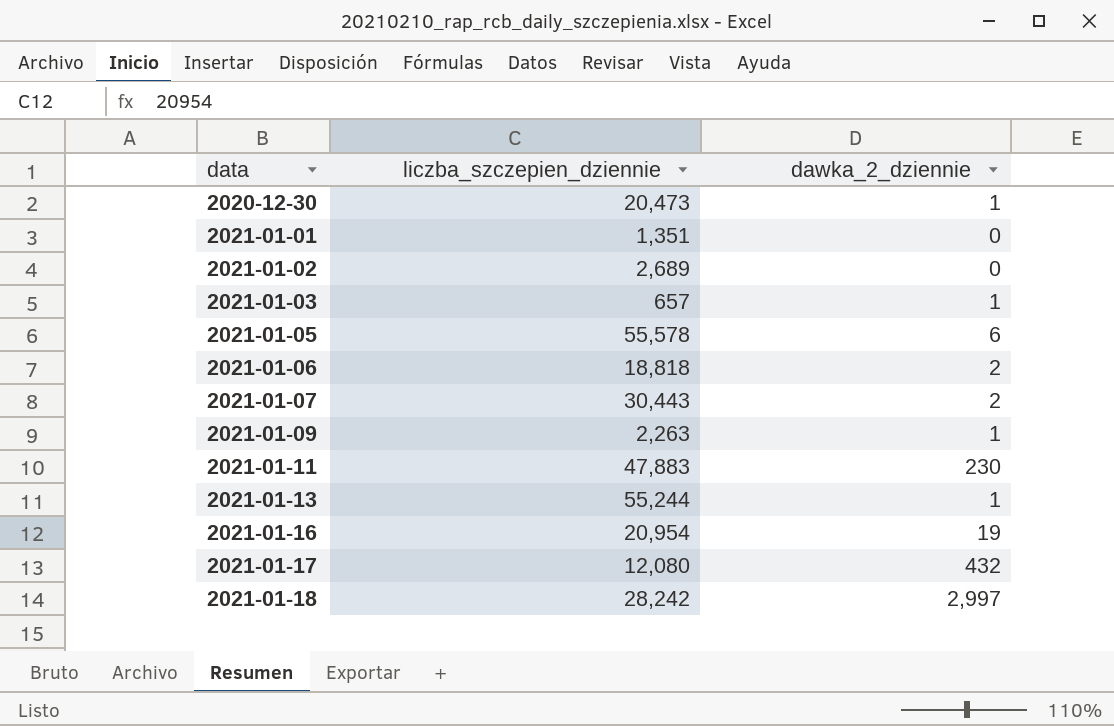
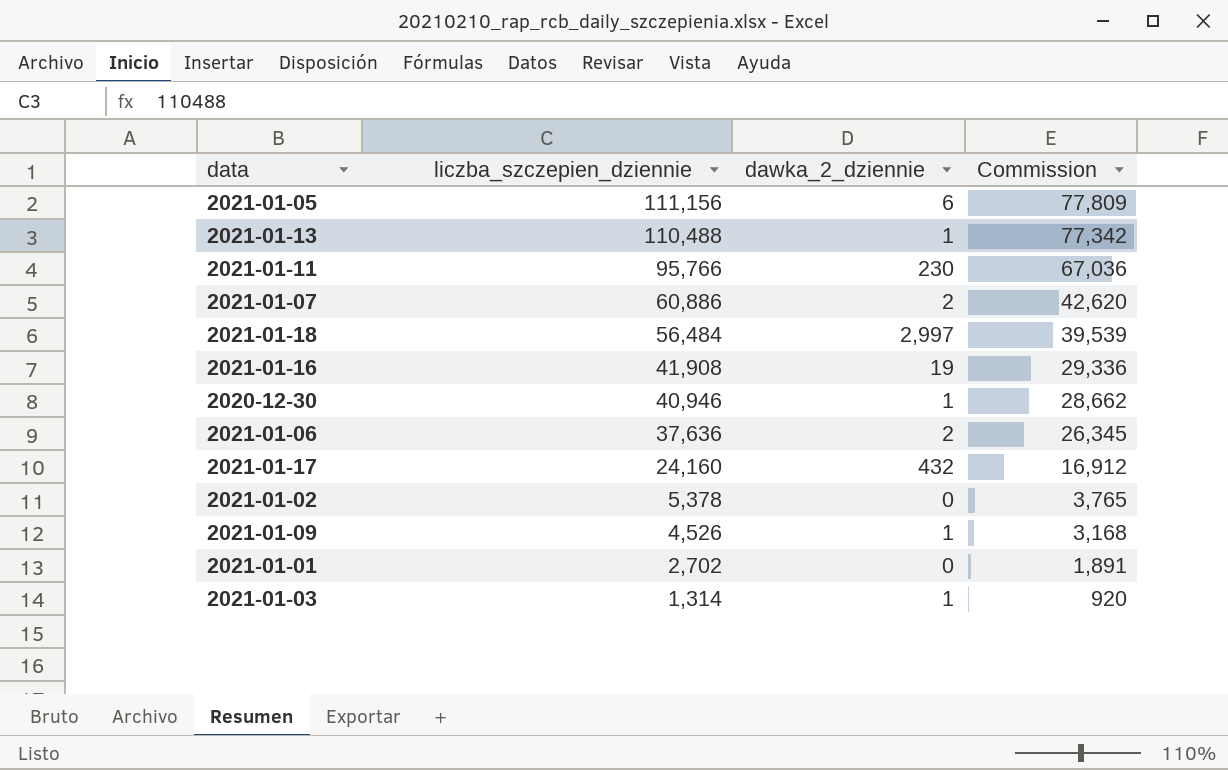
row order: data ascending -> liczba_szczepien_dziennie descending
column Commission | formula: none -> [liczba_szczepien_dziennie] * 0.7
2021-01-05 | liczba_szczepien_dziennie: 55,578 -> 111,156
2021-01-13 | liczba_szczepien_dziennie: 55,244 -> 110,488
2021-01-11 | liczba_szczepien_dziennie: 47,883 -> 95,766
2021-01-07 | liczba_szczepien_dziennie: 30,443 -> 60,886
2021-01-18 | liczba_szczepien_dziennie: 28,242 -> 56,484
2021-01-16 | liczba_szczepien_dziennie: 20,954 -> 41,908
2020-12-30 | liczba_szczepien_dziennie: 20,473 -> 40,946
2021-01-06 | liczba_szczepien_dziennie: 18,818 -> 37,636
2021-01-17 | liczba_szczepien_dziennie: 12,080 -> 24,160
2021-01-02 | liczba_szczepien_dziennie: 2,689 -> 5,378
2021-01-09 | liczba_szczepien_dziennie: 2,263 -> 4,526
2021-01-01 | liczba_szczepien_dziennie: 1,351 -> 2,702
2021-01-03 | liczba_szczepien_dziennie: 657 -> 1,314

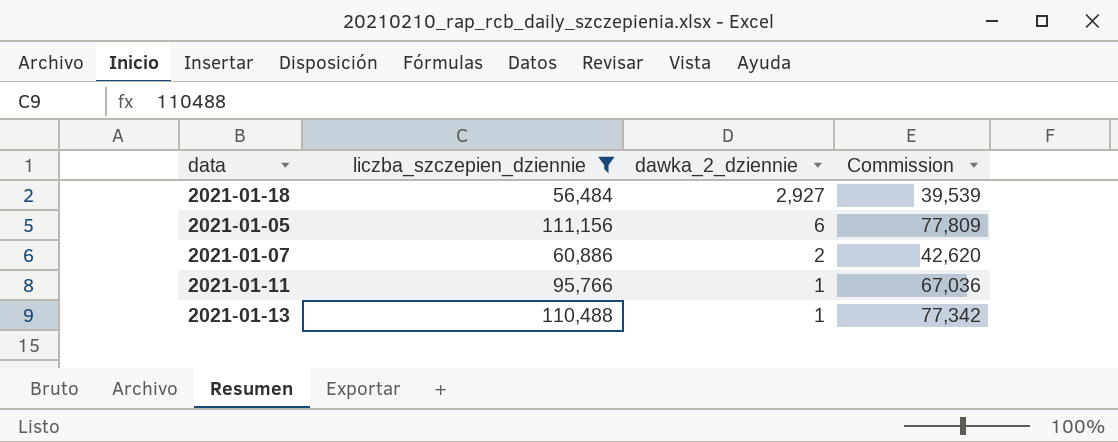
filter: none -> liczba_szczepien_dziennie >= 56,484
row order: liczba_szczepien_dziennie descending -> dawka_2_dziennie descending
2021-01-18 | dawka_2_dziennie: 2,997 -> 2,927
2021-01-11 | dawka_2_dziennie: 230 -> 1

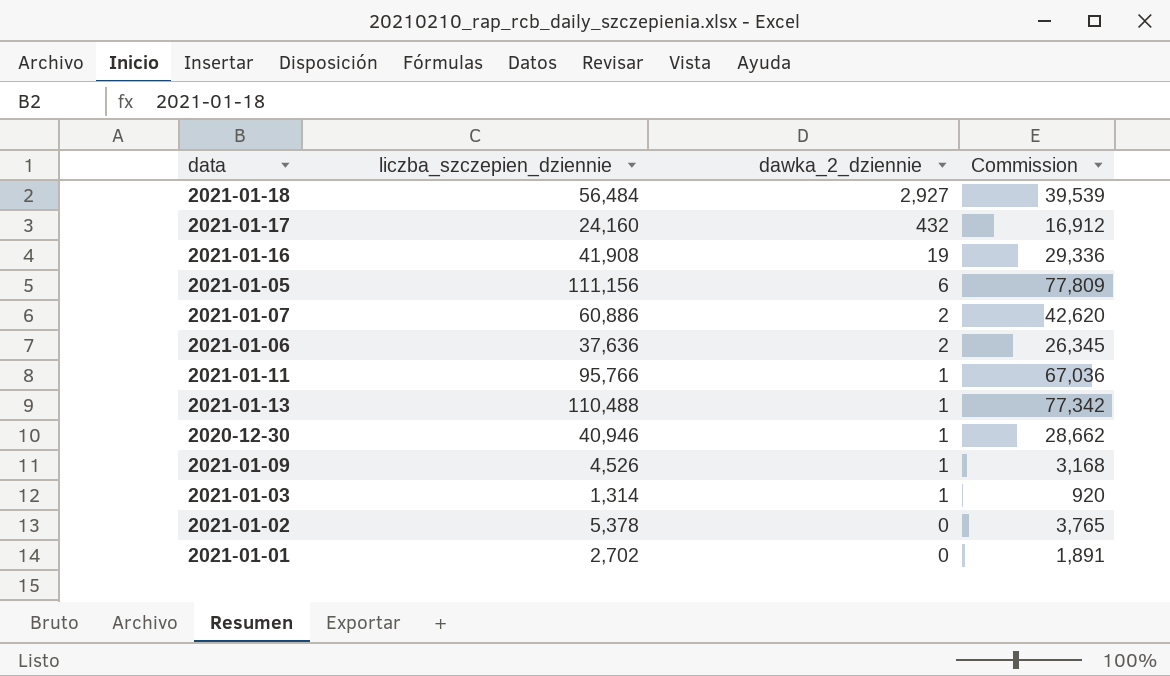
filter: liczba_szczepien_dziennie >= 56,484 -> none

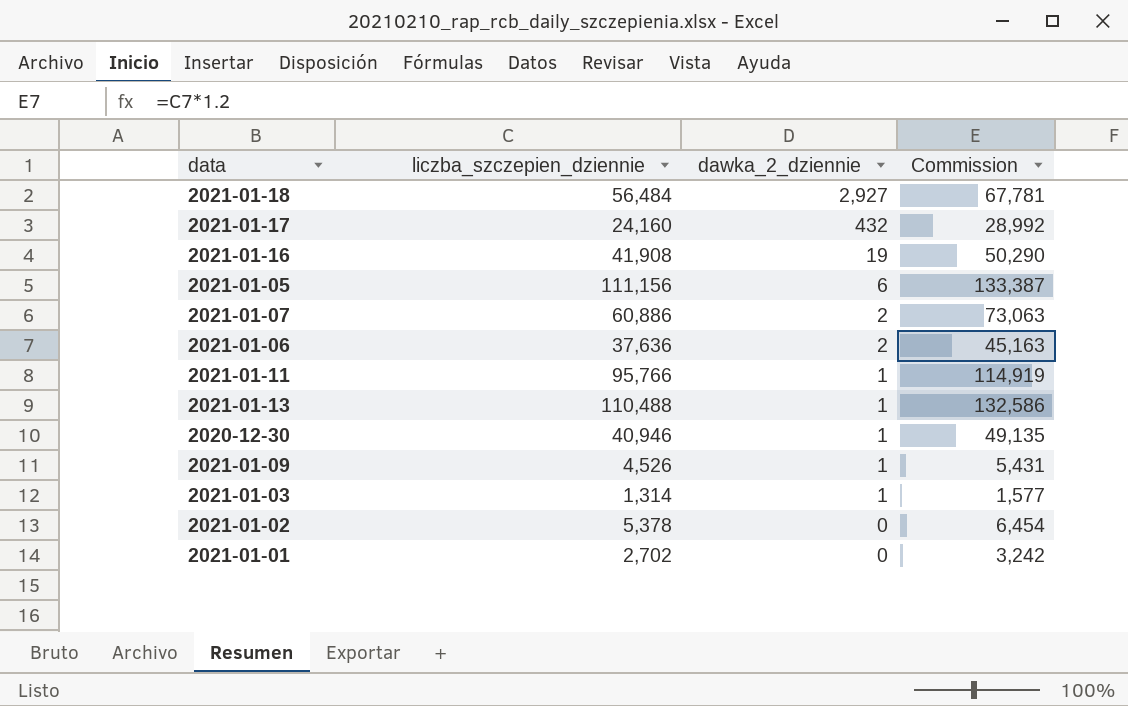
column Commission | formula: [liczba_szczepien_dziennie] * 0.7 -> [liczba_szczepien_dziennie] * 1.2

